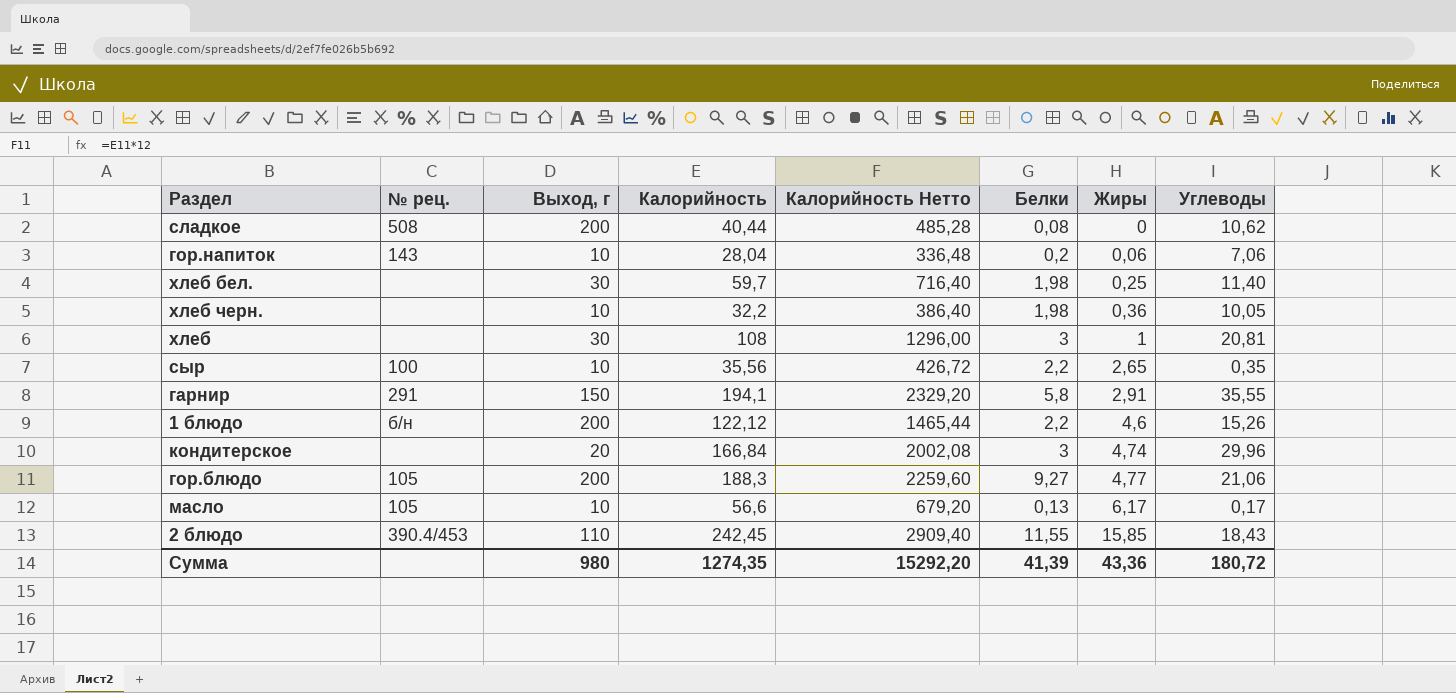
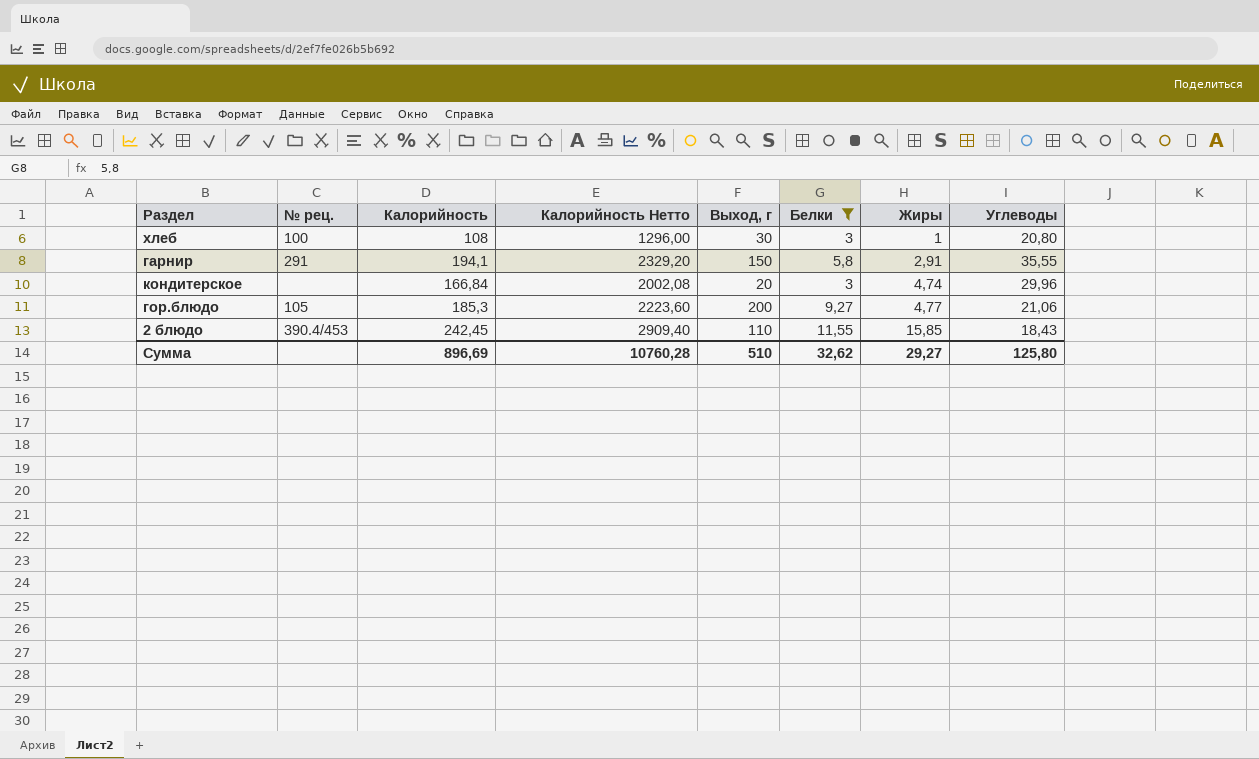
filter: none -> Белки >= 3
column Выход, г | position: 3 -> 5
хлеб | № рец.: none -> 100
хлеб | Углеводы: 20,81 -> 20,80
гор.блюдо | Калорийность: 188,3 -> 185,3
гор.блюдо | Калорийность Нетто: 2259,60 -> 2223,60
Сумма | Калорийность: 1274,35 -> 896,69
Сумма | Калорийность Нетто: 15292,20 -> 10760,28
Сумма | Выход, г: 980 -> 510
Сумма | Белки: 41,39 -> 32,62
Сумма | Жиры: 43,36 -> 29,27
Сумма | Углеводы: 180,72 -> 125,80

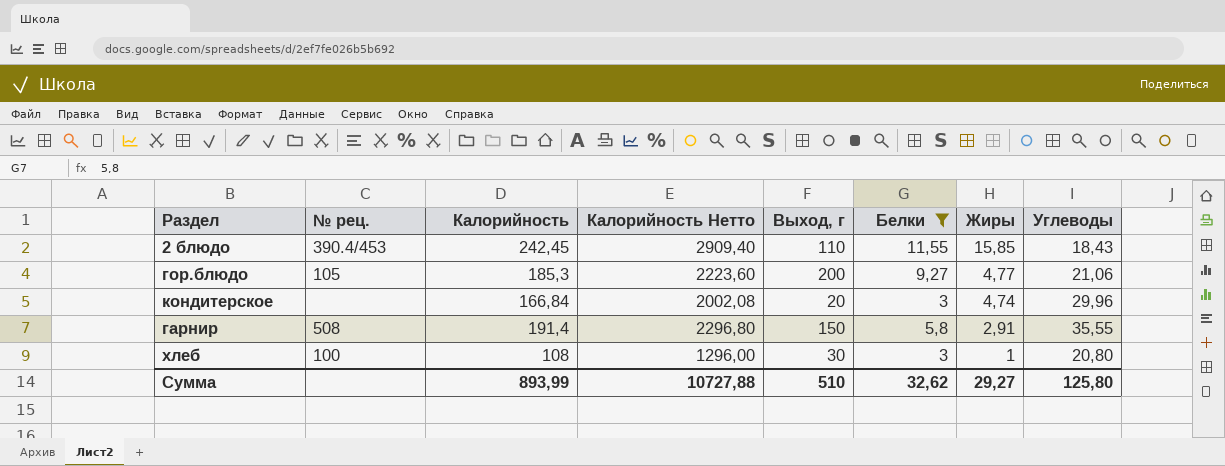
row order: Жиры ascending -> Жиры descending
гарнир | № рец.: 291 -> 508
гарнир | Калорийность: 194,1 -> 191,4
гарнир | Калорийность Нетто: 2329,20 -> 2296,80
Сумма | Калорийность: 896,69 -> 893,99
Сумма | Калорийность Нетто: 10760,28 -> 10727,88

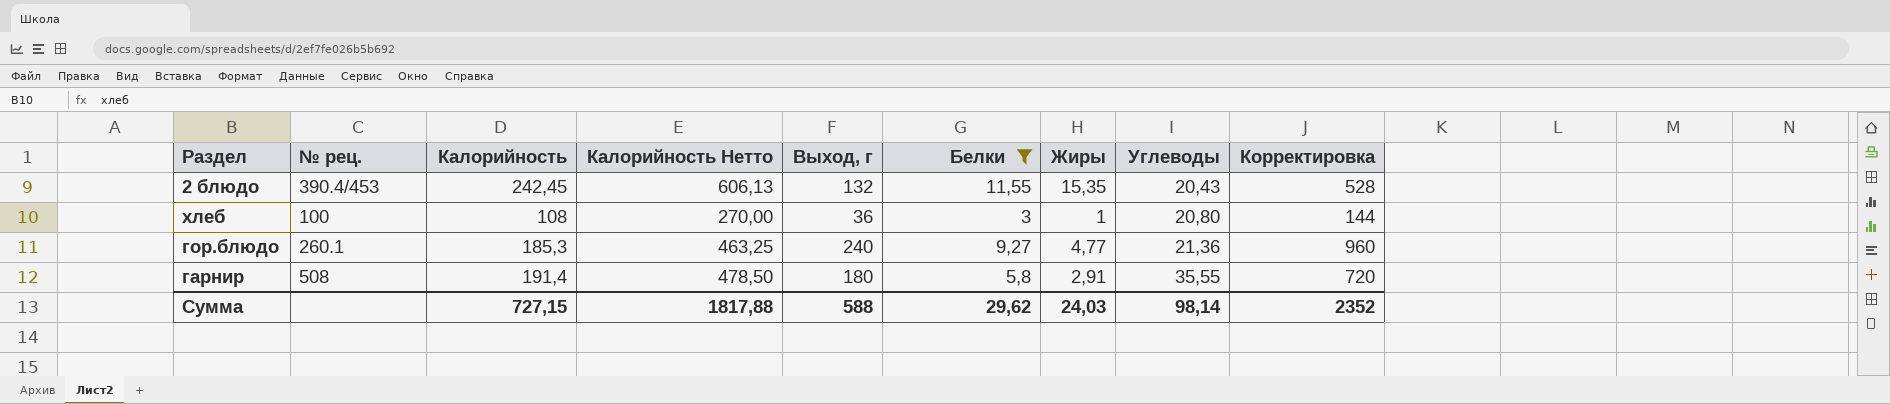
row order: Жиры descending -> Углеводы ascending
column Калорийность Нетто | formula: [Калорийность] * 12 -> [Калорийность] * 2,5
column Корректировка | formula: none -> [Выход, г] * 4
row кондитерское: none | 166,84 | 2002,08 | 20 | 3 | 4,74 | 29,96 -> none
2 блюдо | Выход, г: 110 -> 132
2 блюдо | Жиры: 15,85 -> 15,35
2 блюдо | Углеводы: 18,43 -> 20,43
хлеб | Выход, г: 30 -> 36
гор.блюдо | № рец.: 105 -> 260.1
гор.блюдо | Выход, г: 200 -> 240
гор.блюдо | Углеводы: 21,06 -> 21,36
гарнир | Выход, г: 150 -> 180
Сумма | Калорийность: 893,99 -> 727,15
Сумма | Калорийность Нетто: 10727,88 -> 1817,88
Сумма | Выход, г: 510 -> 588
Сумма | Белки: 32,62 -> 29,62
Сумма | Жиры: 29,27 -> 24,03
Сумма | Углеводы: 125,80 -> 98,14

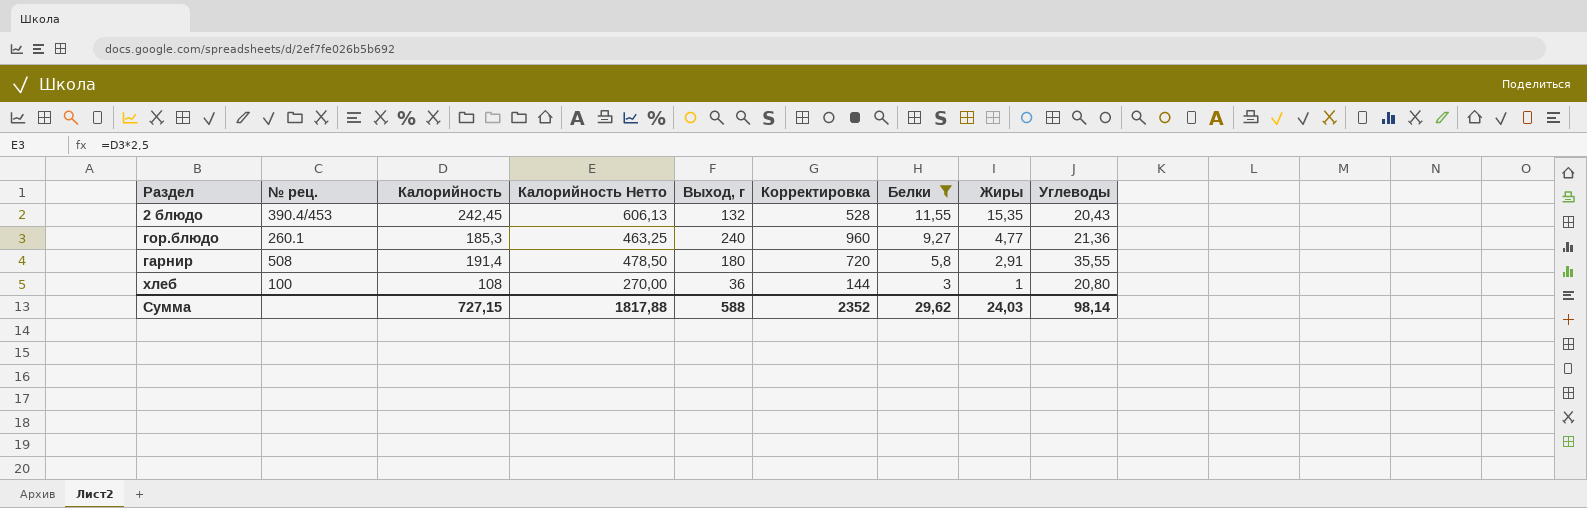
row order: Углеводы ascending -> Белки descending
column Корректировка | position: 9 -> 6

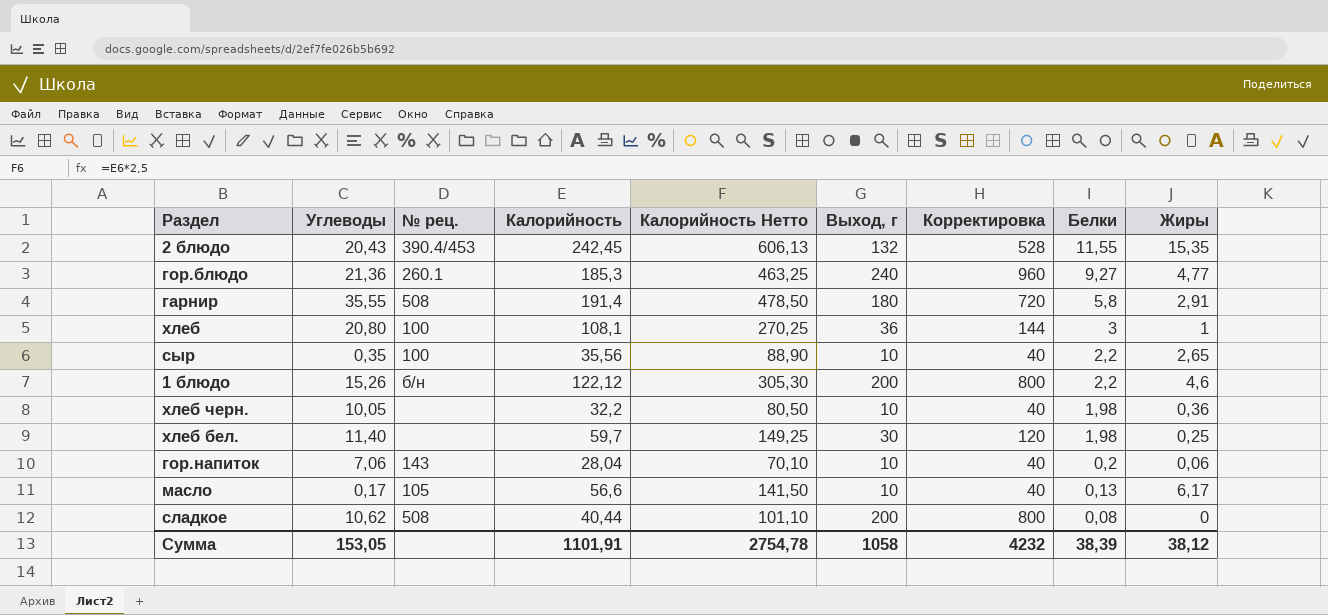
filter: Белки >= 3 -> none
column Углеводы | position: 9 -> 2
хлеб | Калорийность: 108 -> 108,1
хлеб | Калорийность Нетто: 270,00 -> 270,25
Сумма | Углеводы: 98,14 -> 153,05
Сумма | Калорийность: 727,15 -> 1101,91
Сумма | Калорийность Нетто: 1817,88 -> 2754,78
Сумма | Выход, г: 588 -> 1058
Сумма | Корректировка: 2352 -> 4232
Сумма | Белки: 29,62 -> 38,39
Сумма | Жиры: 24,03 -> 38,12

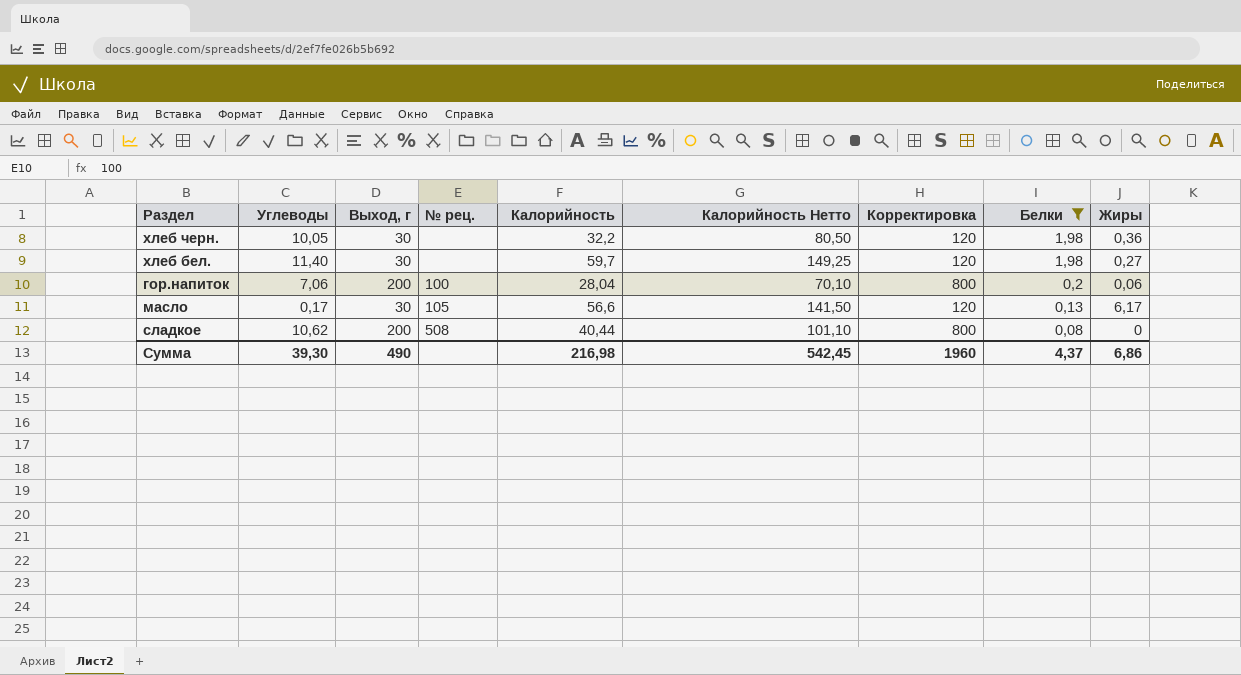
filter: none -> Белки <= 1,98
column Выход, г | position: 6 -> 3
хлеб черн. | Выход, г: 10 -> 30
хлеб черн. | Корректировка: 40 -> 120
хлеб бел. | Жиры: 0,25 -> 0,27
гор.напиток | Выход, г: 10 -> 200
гор.напиток | № рец.: 143 -> 100
гор.напиток | Корректировка: 40 -> 800
масло | Выход, г: 10 -> 30
масло | Корректировка: 40 -> 120
Сумма | Углеводы: 153,05 -> 39,30
Сумма | Выход, г: 1058 -> 490
Сумма | Калорийность: 1101,91 -> 216,98
Сумма | Калорийность Нетто: 2754,78 -> 542,45
Сумма | Корректировка: 4232 -> 1960
Сумма | Белки: 38,39 -> 4,37
Сумма | Жиры: 38,12 -> 6,86

